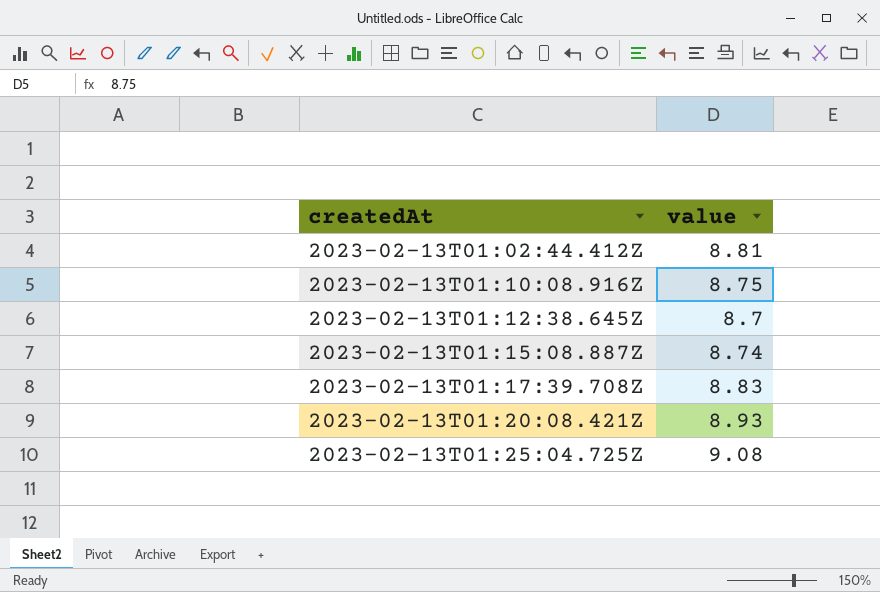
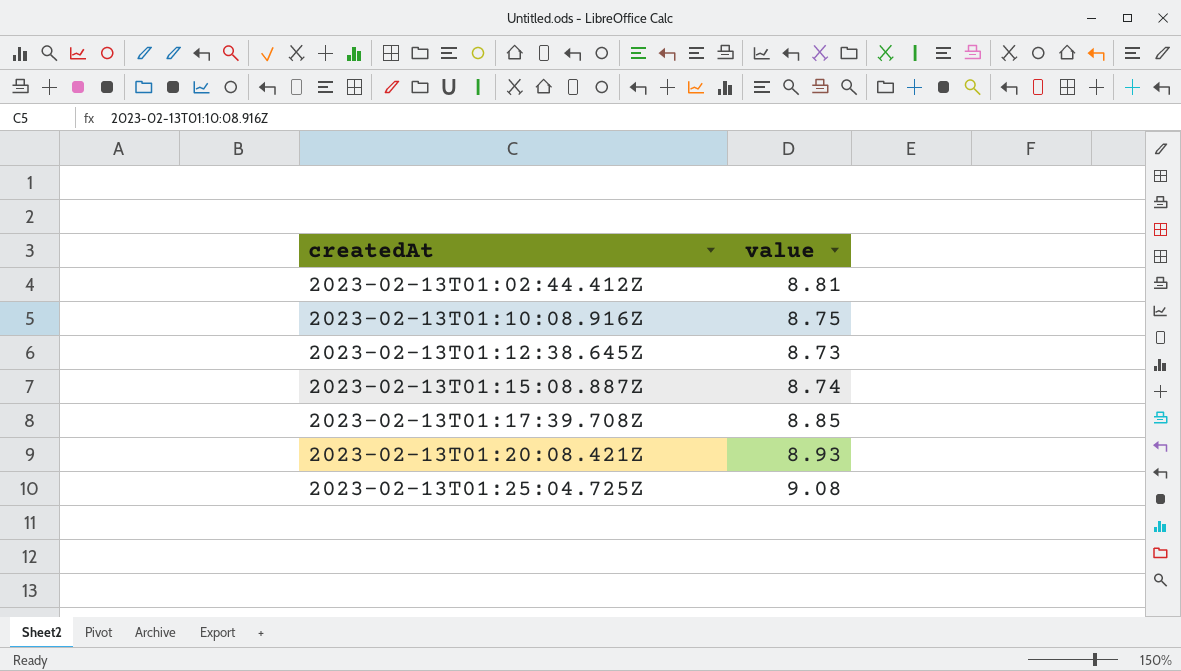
2023-02-13T01:12:38.645Z | value: 8.7 -> 8.73
2023-02-13T01:17:39.708Z | value: 8.83 -> 8.85

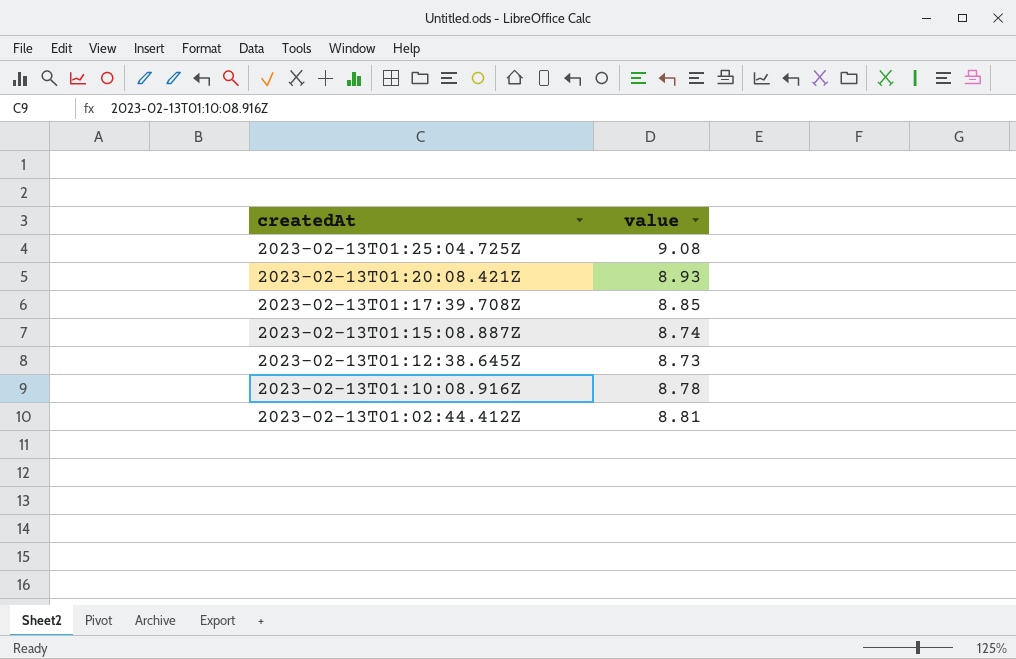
row order: createdAt ascending -> createdAt descending
2023-02-13T01:10:08.916Z | value: 8.75 -> 8.78

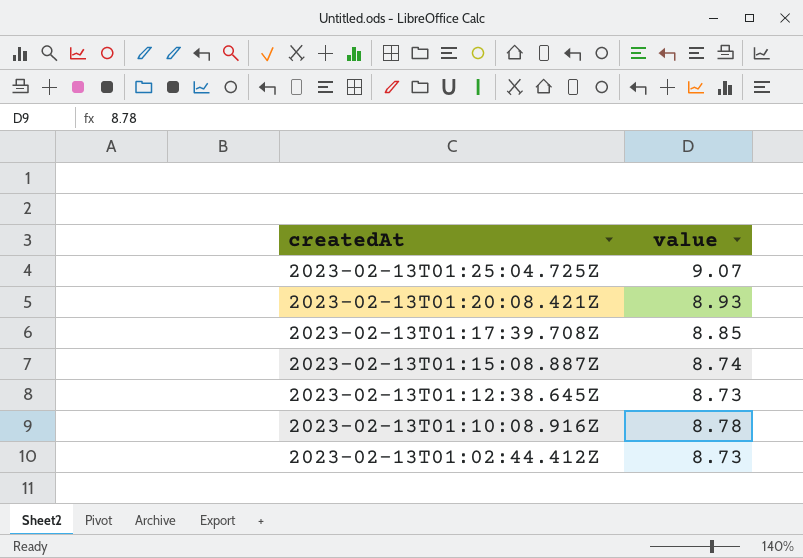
2023-02-13T01:25:04.725Z | value: 9.08 -> 9.07
2023-02-13T01:02:44.412Z | value: 8.81 -> 8.73

